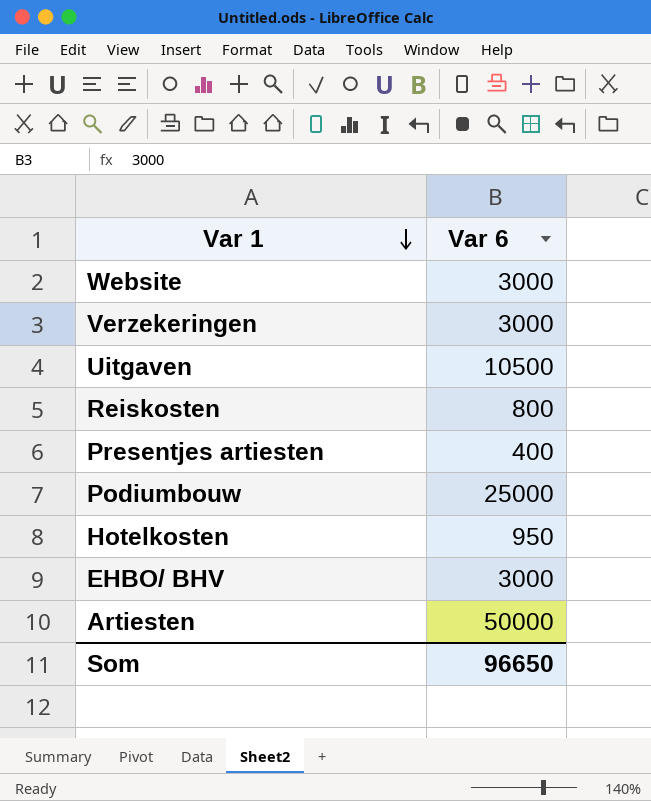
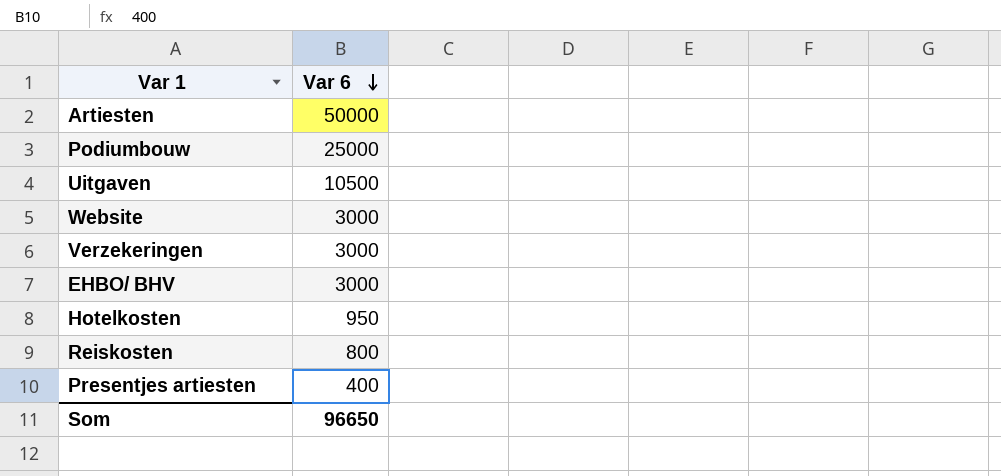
row order: Var 1 descending -> Var 6 descending

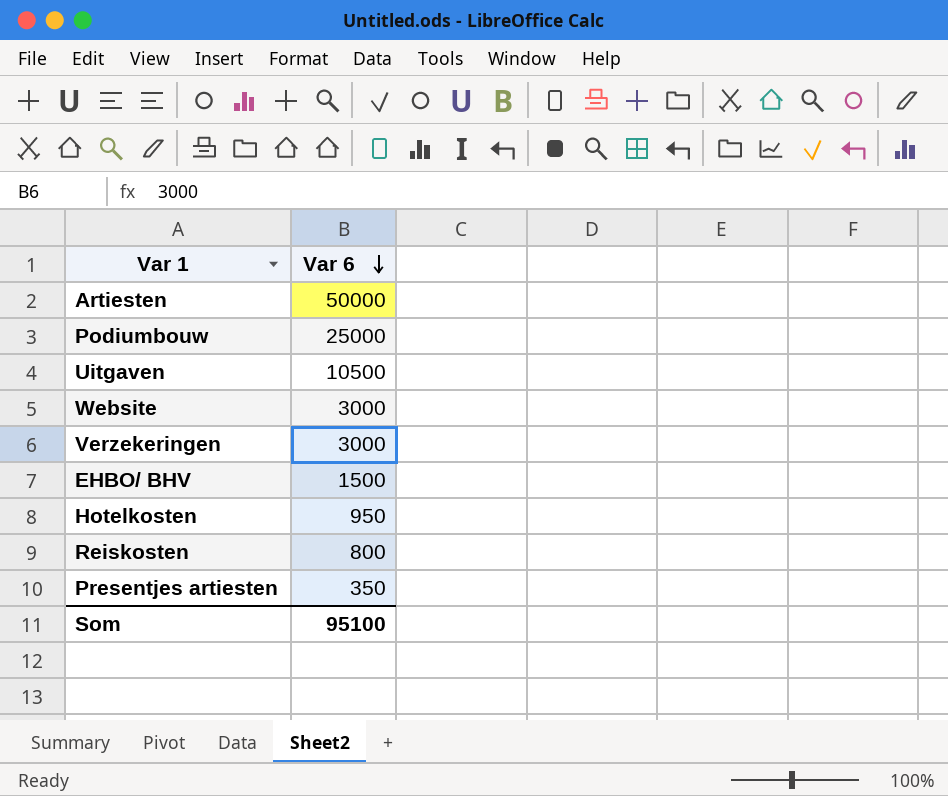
EHBO/ BHV | Var 6: 3000 -> 1500
Presentjes artiesten | Var 6: 400 -> 350
Som | Var 6: 96650 -> 95100

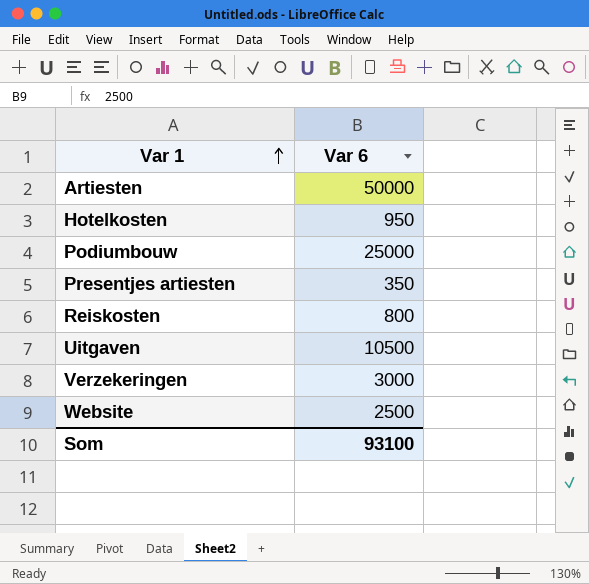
row order: Var 6 descending -> Var 1 ascending
row EHBO/ BHV: 1500 -> none
Website | Var 6: 3000 -> 2500
Som | Var 6: 95100 -> 93100

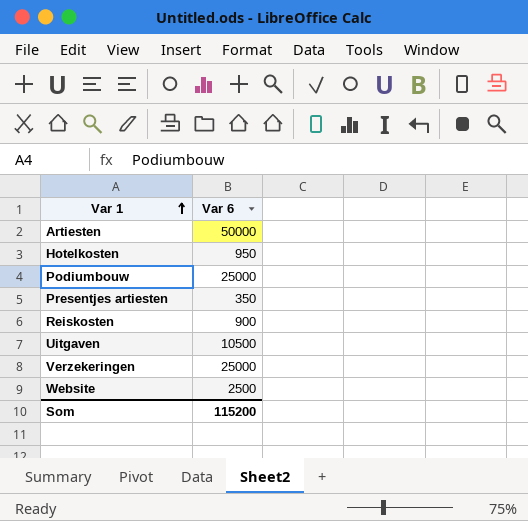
Reiskosten | Var 6: 800 -> 900
Verzekeringen | Var 6: 3000 -> 25000
Som | Var 6: 93100 -> 115200

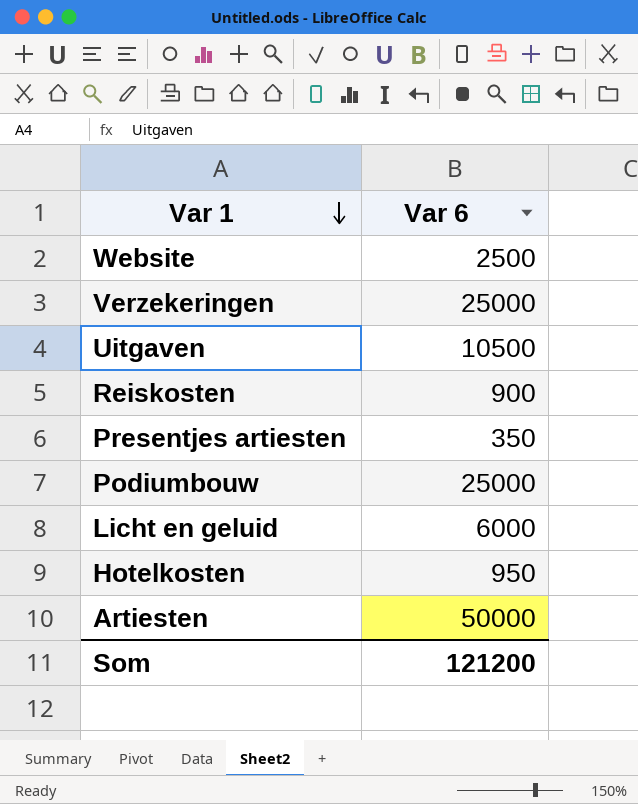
row order: Var 1 ascending -> Var 1 descending
row Licht en geluid: none -> 6000
Som | Var 6: 115200 -> 121200

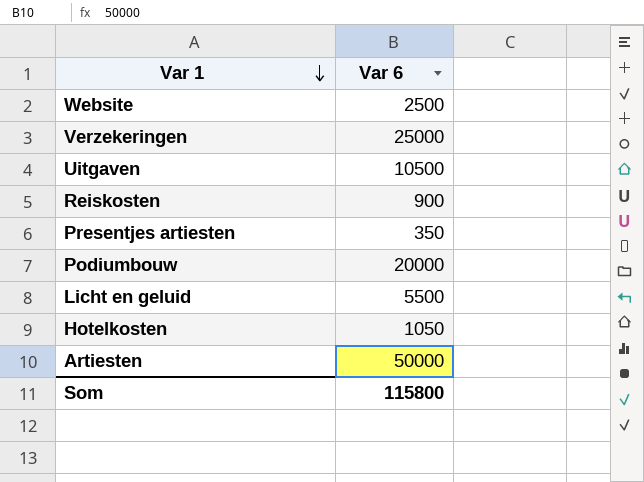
Podiumbouw | Var 6: 25000 -> 20000
Licht en geluid | Var 6: 6000 -> 5500
Hotelkosten | Var 6: 950 -> 1050
Som | Var 6: 121200 -> 115800

